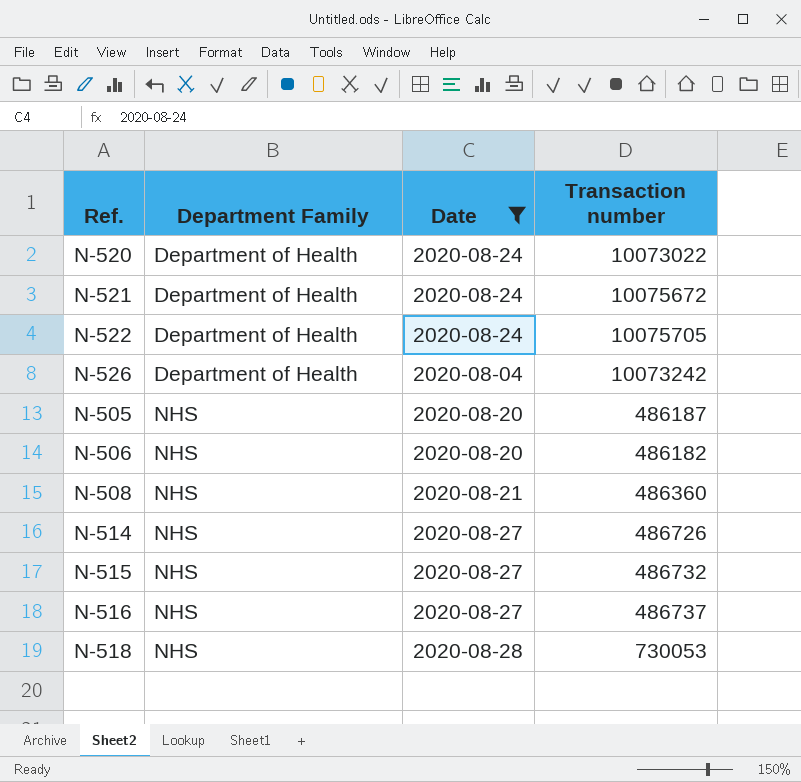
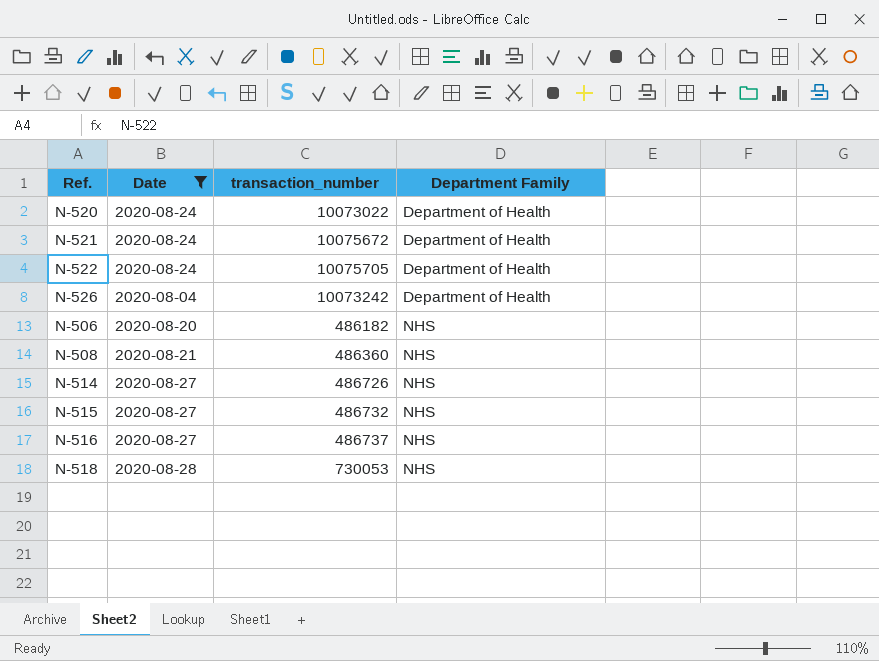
column name: Transaction number -> transaction_number
column Department Family | position: 2 -> 4
row N-505: NHS | 2020-08-20 | 486187 -> none

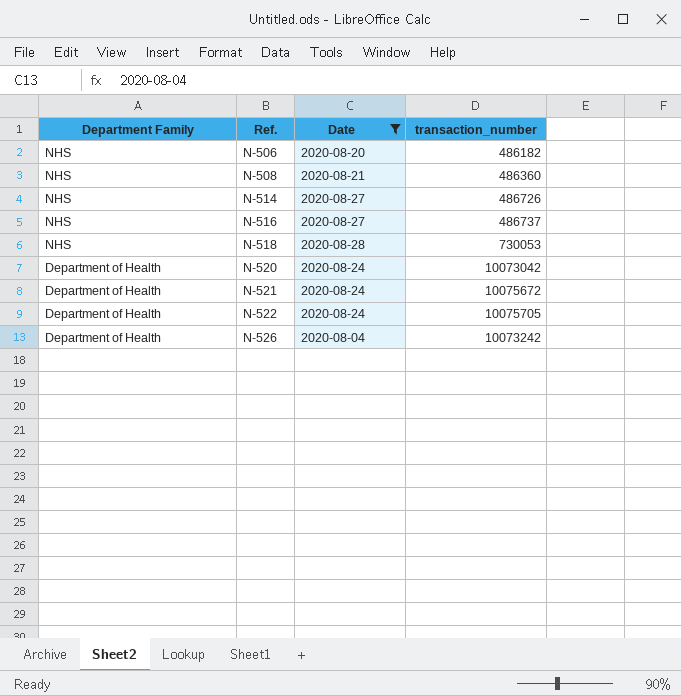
row order: Department Family ascending -> Department Family descending
column Department Family | position: 4 -> 1
row N-515: 2020-08-27 | 486732 | NHS -> none
N-520 | transaction_number: 10073022 -> 10073042

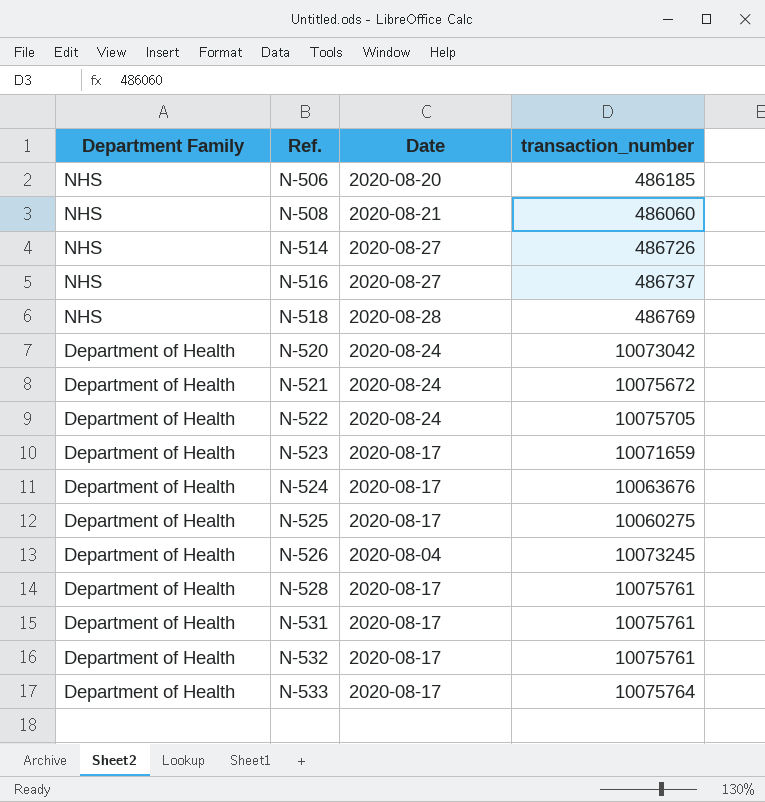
filter: Date != 2020-08-17 -> none
N-506 | transaction_number: 486182 -> 486185
N-508 | transaction_number: 486360 -> 486060
N-518 | transaction_number: 730053 -> 486769
N-526 | transaction_number: 10073242 -> 10073245

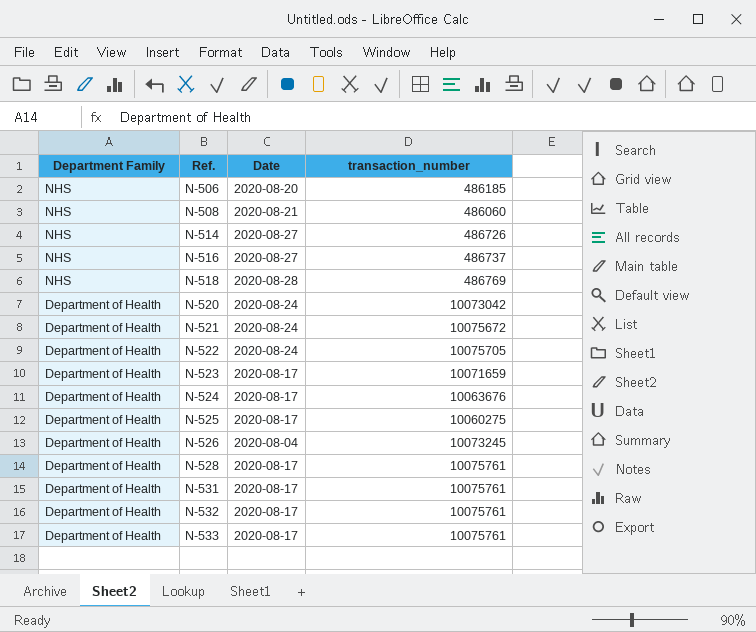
N-533 | transaction_number: 10075764 -> 10075761

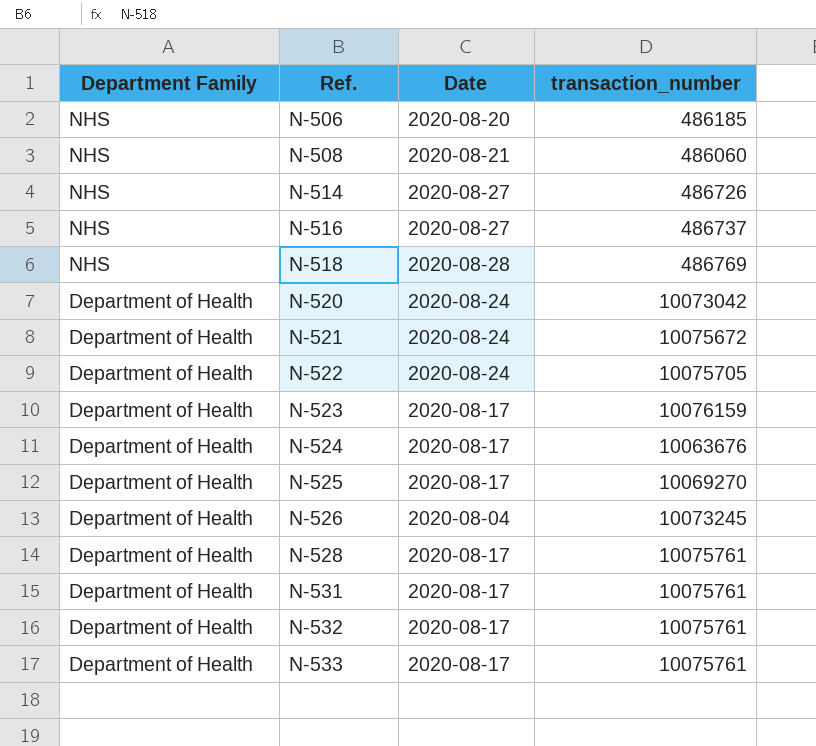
N-523 | transaction_number: 10071659 -> 10076159
N-525 | transaction_number: 10060275 -> 10069270

